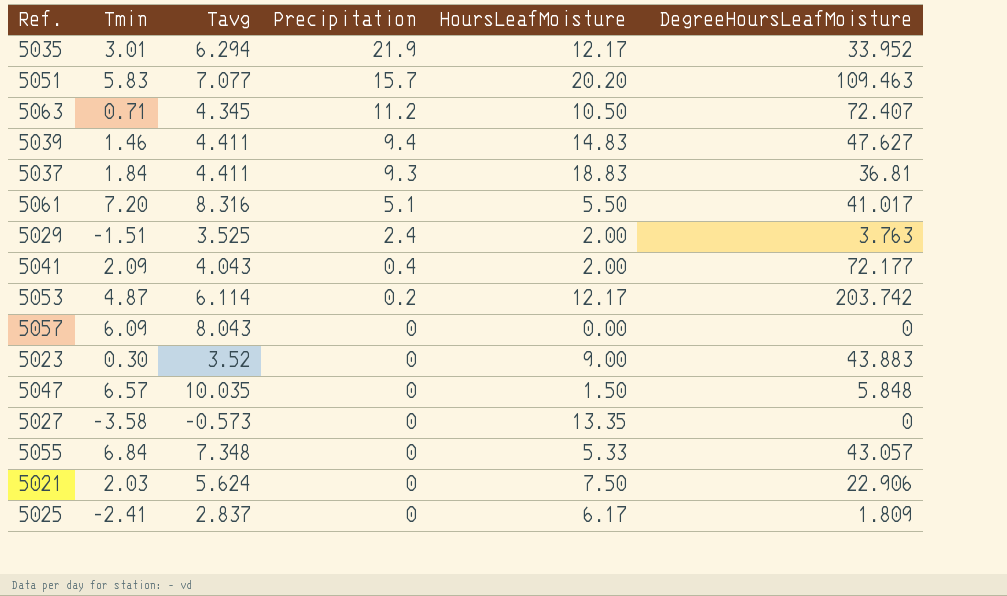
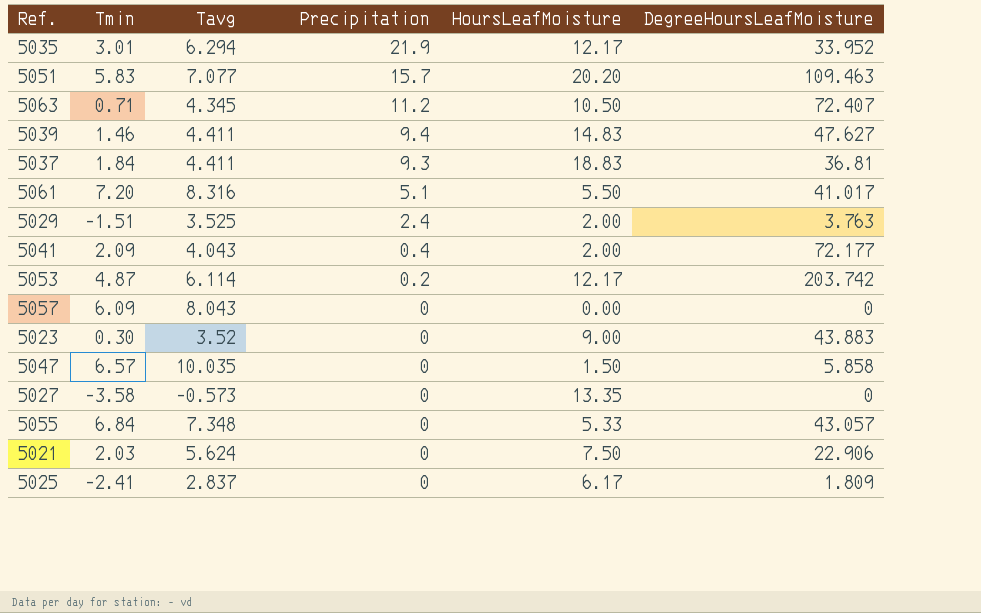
5047 | DegreeHoursLeafMoisture: 5.848 -> 5.858

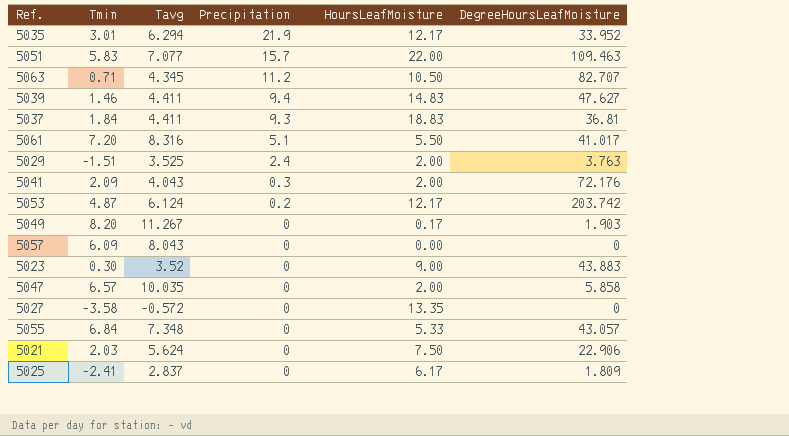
5051 | HoursLeafMoisture: 20.20 -> 22.00
5063 | DegreeHoursLeafMoisture: 72.407 -> 82.707
5041 | Precipitation: 0.4 -> 0.3
5041 | DegreeHoursLeafMoisture: 72.177 -> 72.176
5053 | Tavg: 6.114 -> 6.124
row 5049: none -> 8.20 | 11.267 | 0 | 0.17 | 1.903
5047 | HoursLeafMoisture: 1.50 -> 2.00
5027 | Tavg: -0.573 -> -0.572

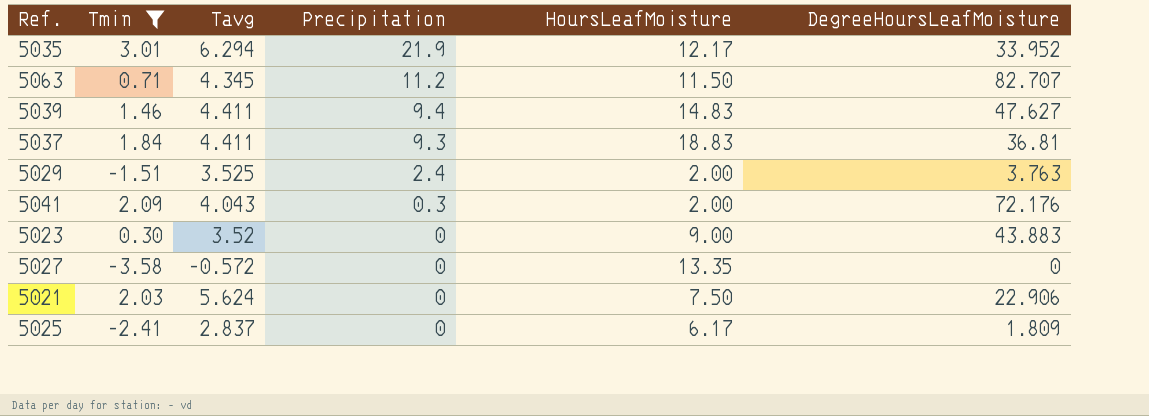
filter: none -> Tmin <= 3.01
5063 | HoursLeafMoisture: 10.50 -> 11.50

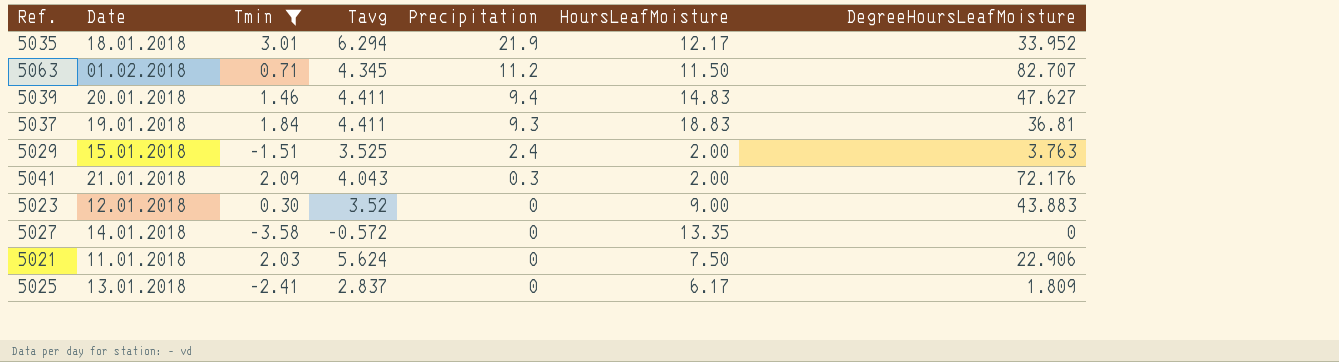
column Date | position: none -> 2

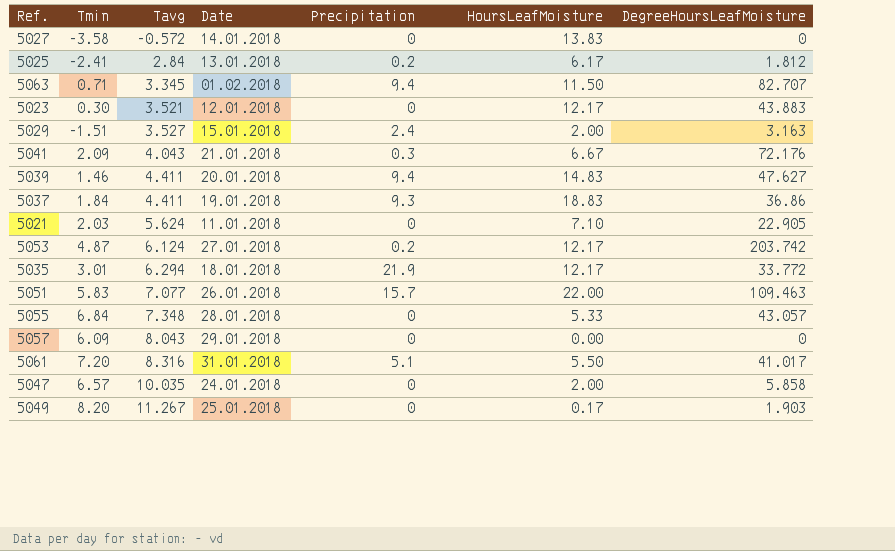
filter: Tmin <= 3.01 -> none
row order: Precipitation descending -> Tavg ascending
column Date | position: 2 -> 4
5027 | HoursLeafMoisture: 13.35 -> 13.83
5025 | Tavg: 2.837 -> 2.84
5025 | Precipitation: 0 -> 0.2
5025 | DegreeHoursLeafMoisture: 1.809 -> 1.812
5063 | Tavg: 4.345 -> 3.345
5063 | Precipitation: 11.2 -> 9.4
5023 | Tavg: 3.52 -> 3.521
5023 | HoursLeafMoisture: 9.00 -> 12.17
5029 | Tavg: 3.525 -> 3.527
5029 | DegreeHoursLeafMoisture: 3.763 -> 3.163
5041 | HoursLeafMoisture: 2.00 -> 6.67
5037 | DegreeHoursLeafMoisture: 36.81 -> 36.86
5021 | HoursLeafMoisture: 7.50 -> 7.10
5021 | DegreeHoursLeafMoisture: 22.906 -> 22.905
5035 | DegreeHoursLeafMoisture: 33.952 -> 33.772

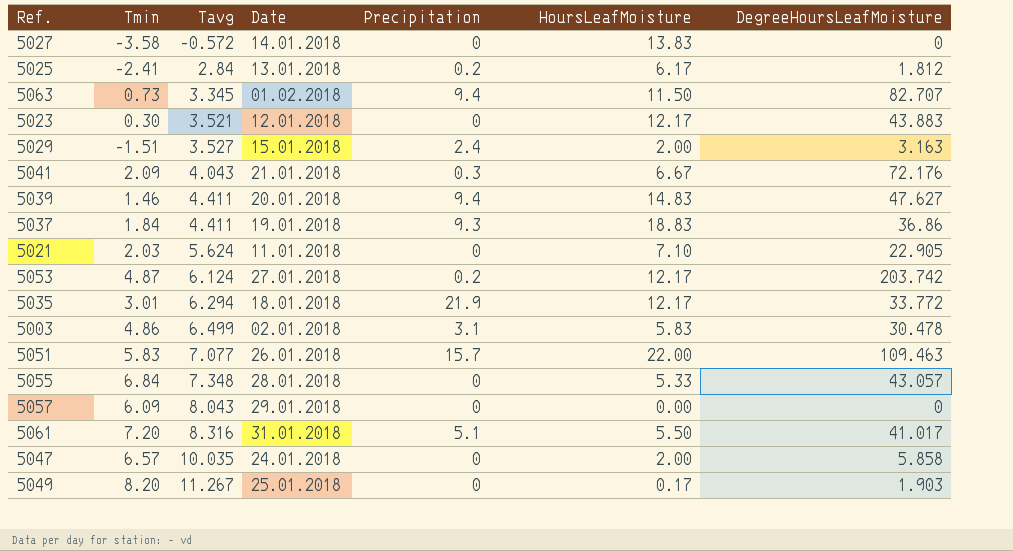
5063 | Tmin: 0.71 -> 0.73
row 5003: none -> 4.86 | 6.499 | 02.01.2018 | 3.1 | 5.83 | 30.478

